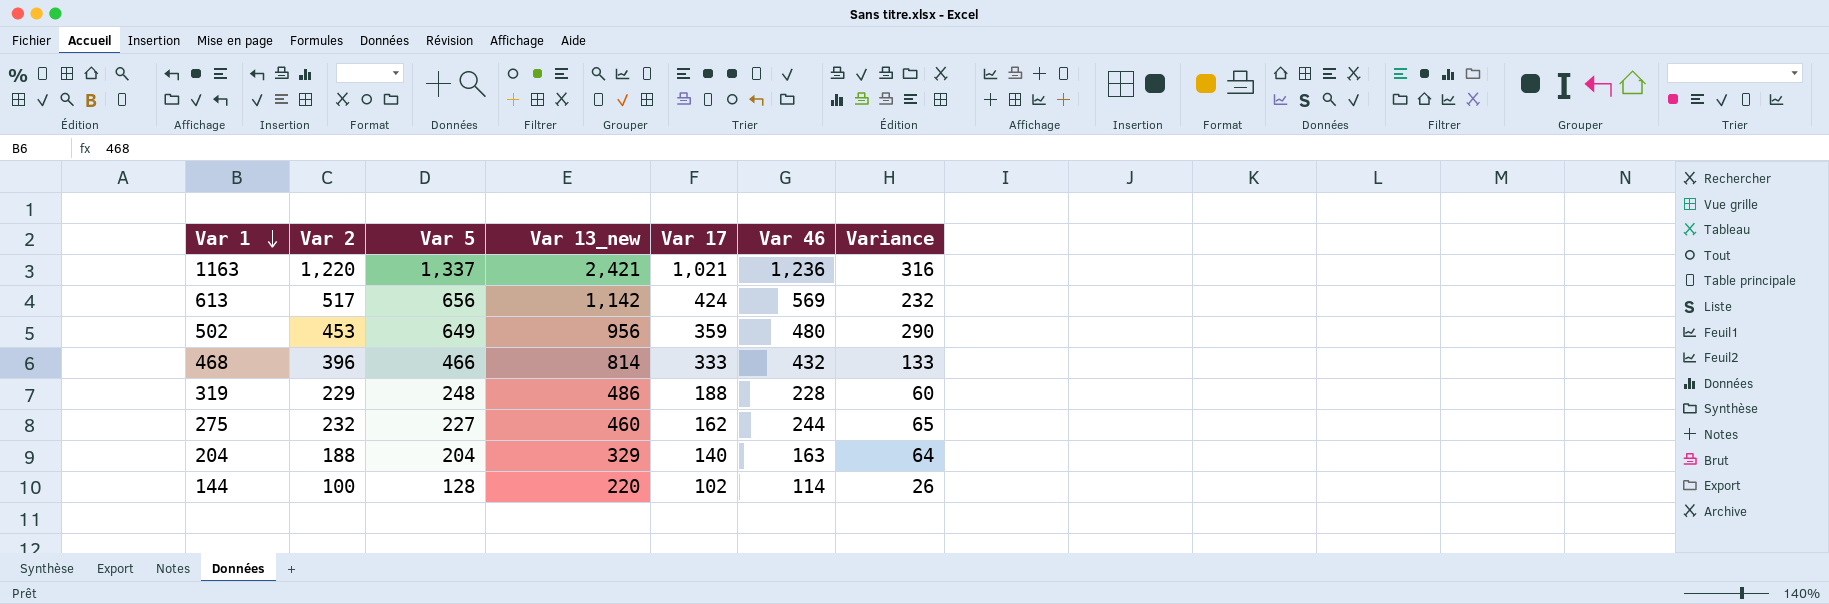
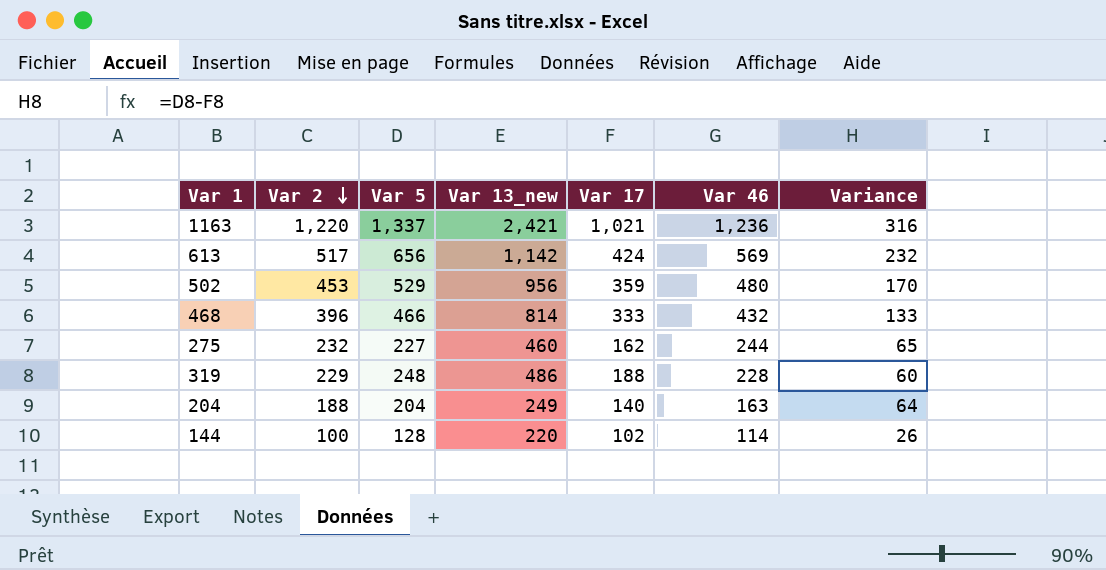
row order: Var 1 descending -> Var 2 descending
502 | Var 5: 649 -> 529
502 | Variance: 290 -> 170
204 | Var 13_new: 329 -> 249

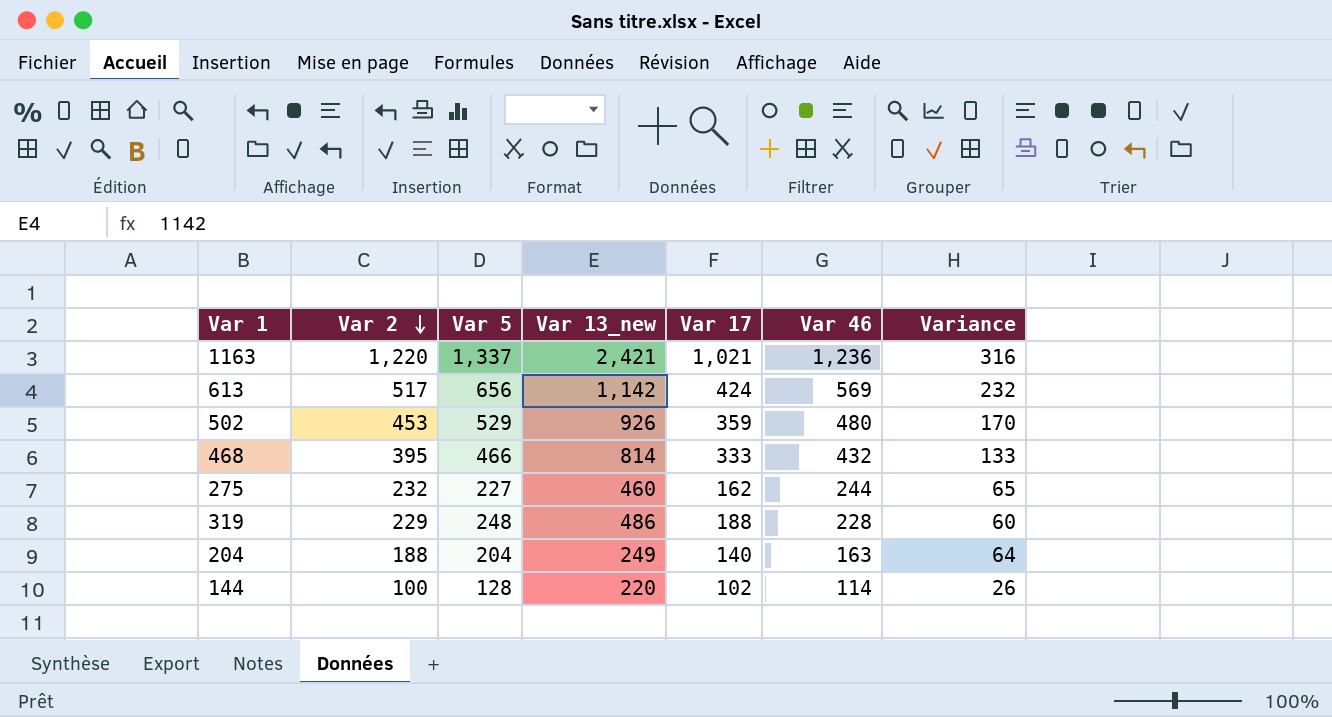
502 | Var 13_new: 956 -> 926
468 | Var 2: 396 -> 395

